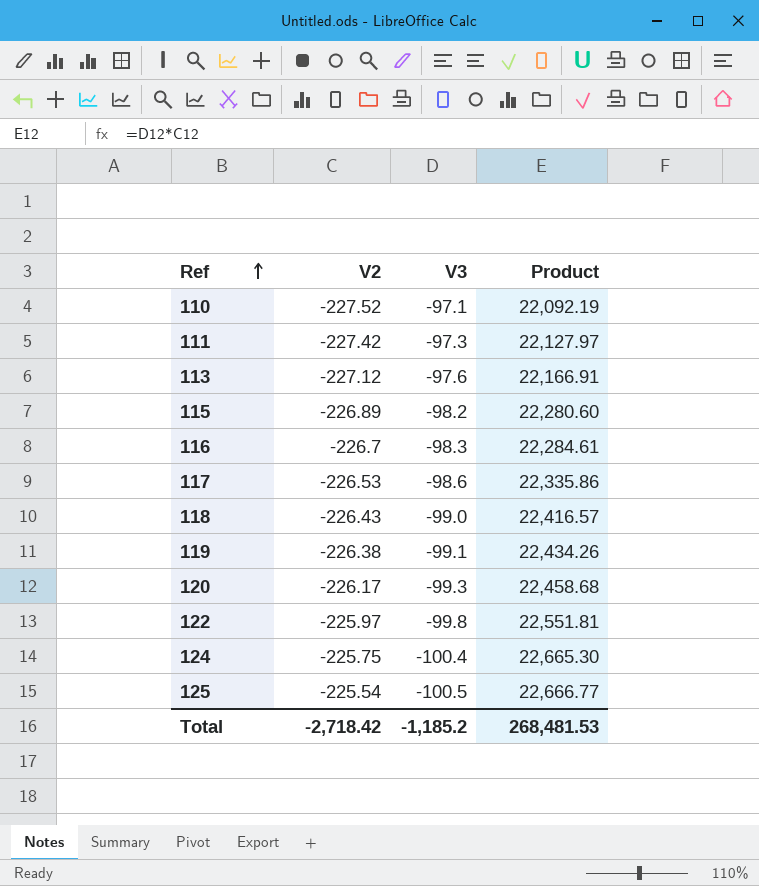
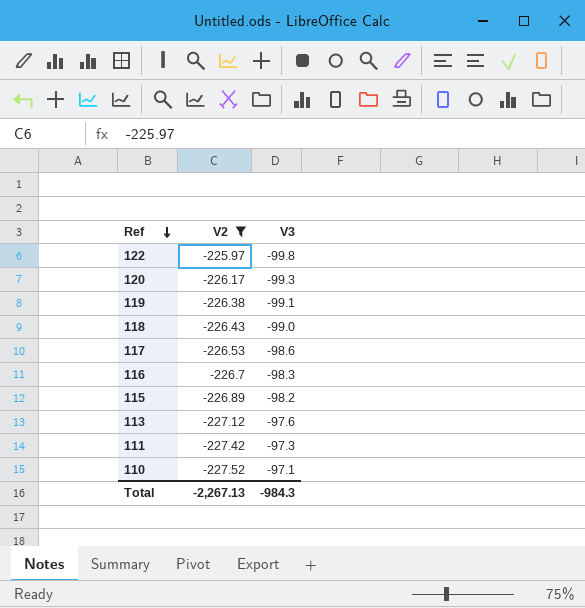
filter: none -> V2 <= -225.97
row order: Ref ascending -> Ref descending
column Product | formula: [V2] * [V3] -> none
Total | V2: -2,718.42 -> -2,267.13
Total | V3: -1,185.2 -> -984.3

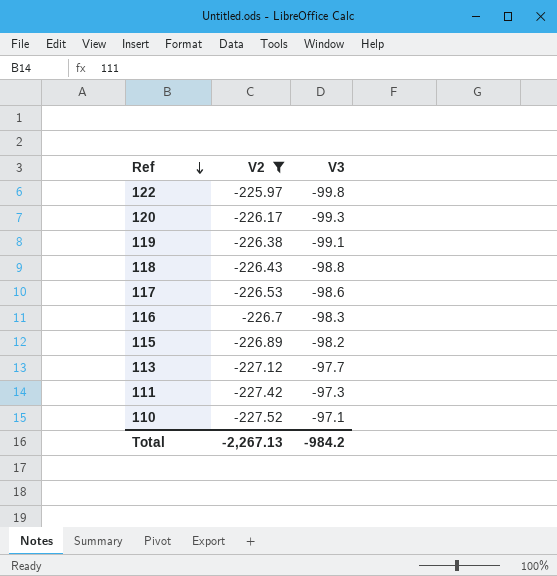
118 | V3: -99.0 -> -98.8
113 | V3: -97.6 -> -97.7
Total | V3: -984.3 -> -984.2

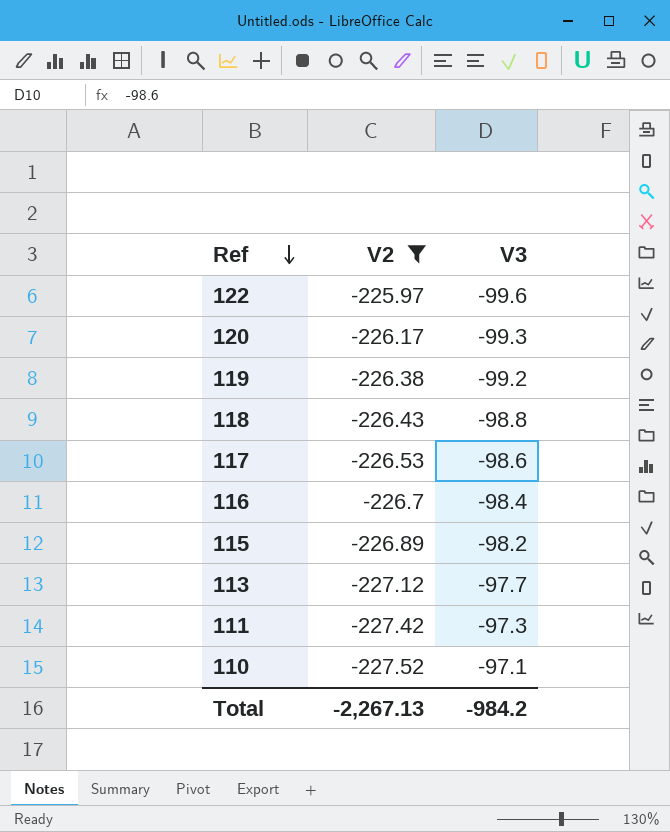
122 | V3: -99.8 -> -99.6
119 | V3: -99.1 -> -99.2
116 | V3: -98.3 -> -98.4

